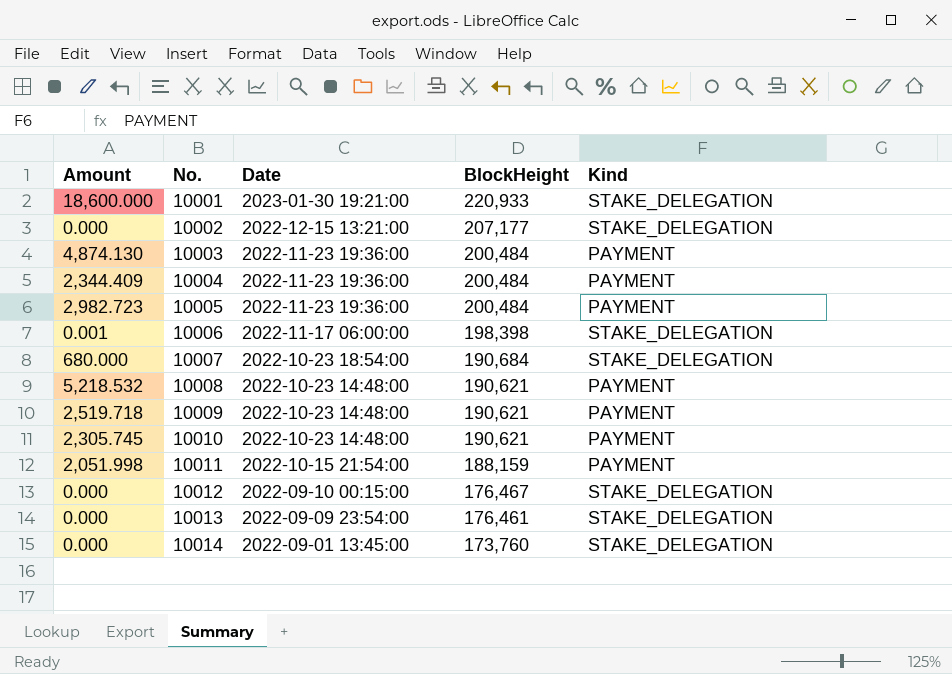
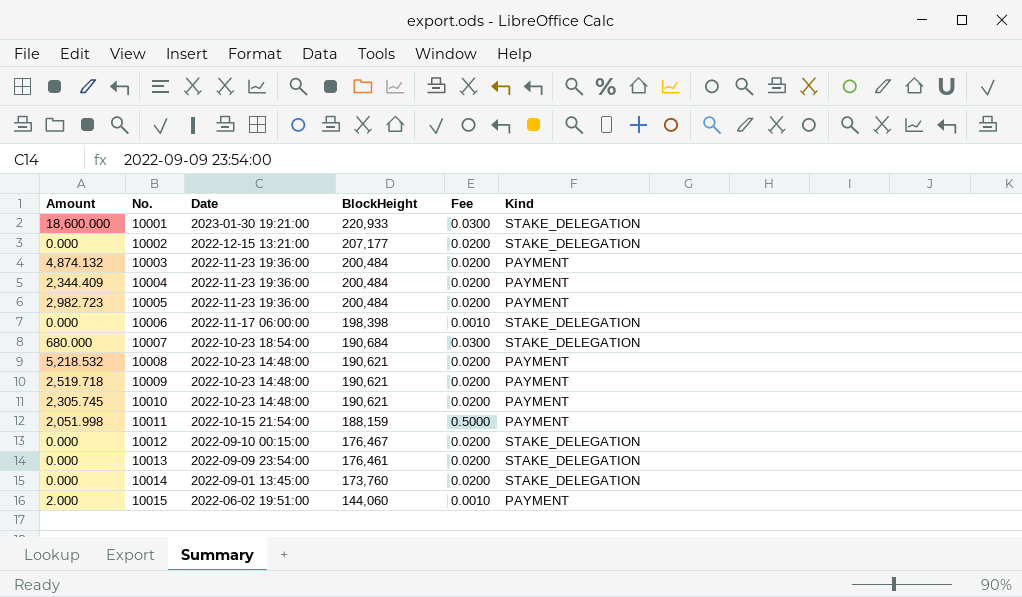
column Fee | position: none -> 5
10003 | Amount: 4,874.130 -> 4,874.132
10006 | Amount: 0.001 -> 0.000
row 10015: none -> 2.000 | 2022-06-02 19:51:00 | 144,060 | 0.0010 | PAYMENT

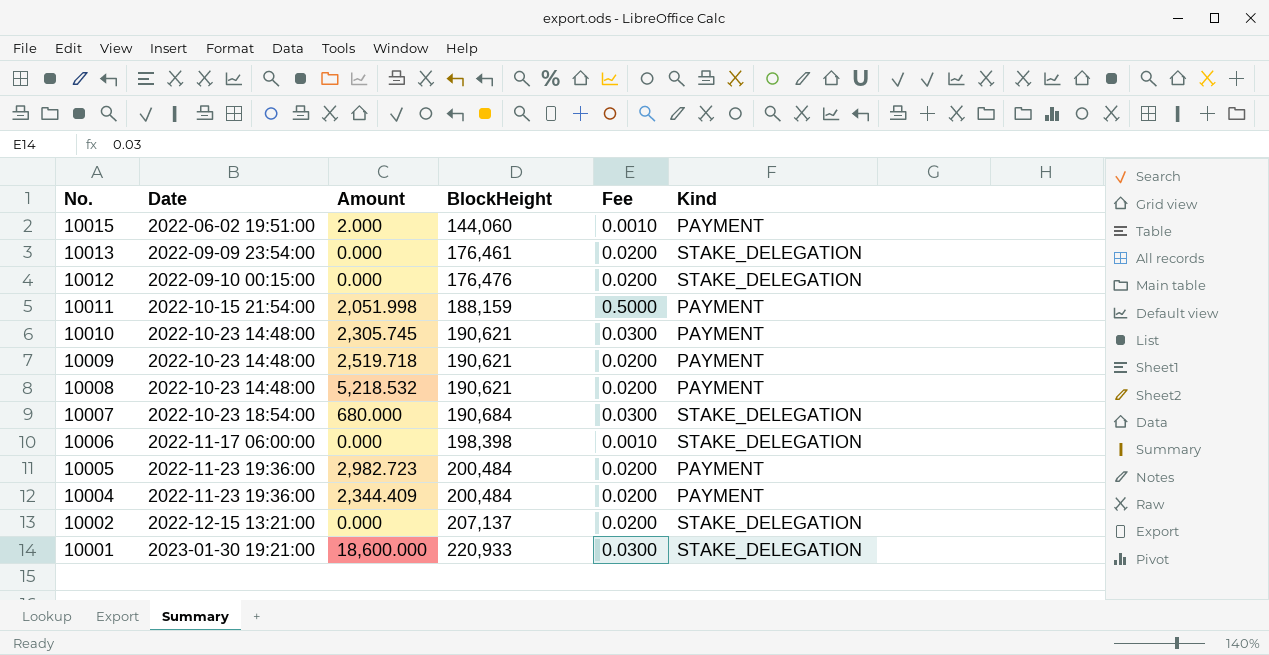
row order: No. ascending -> No. descending
column Amount | position: 1 -> 3
row 10003: 4,874.132 | 2022-11-23 19:36:00 | 200,484 | 0.0200 | PAYMENT -> none
row 10014: 0.000 | 2022-09-01 13:45:00 | 173,760 | 0.0200 | STAKE_DELEGATION -> none
10012 | BlockHeight: 176,467 -> 176,476
10010 | Fee: 0.0200 -> 0.0300
10002 | BlockHeight: 207,177 -> 207,137

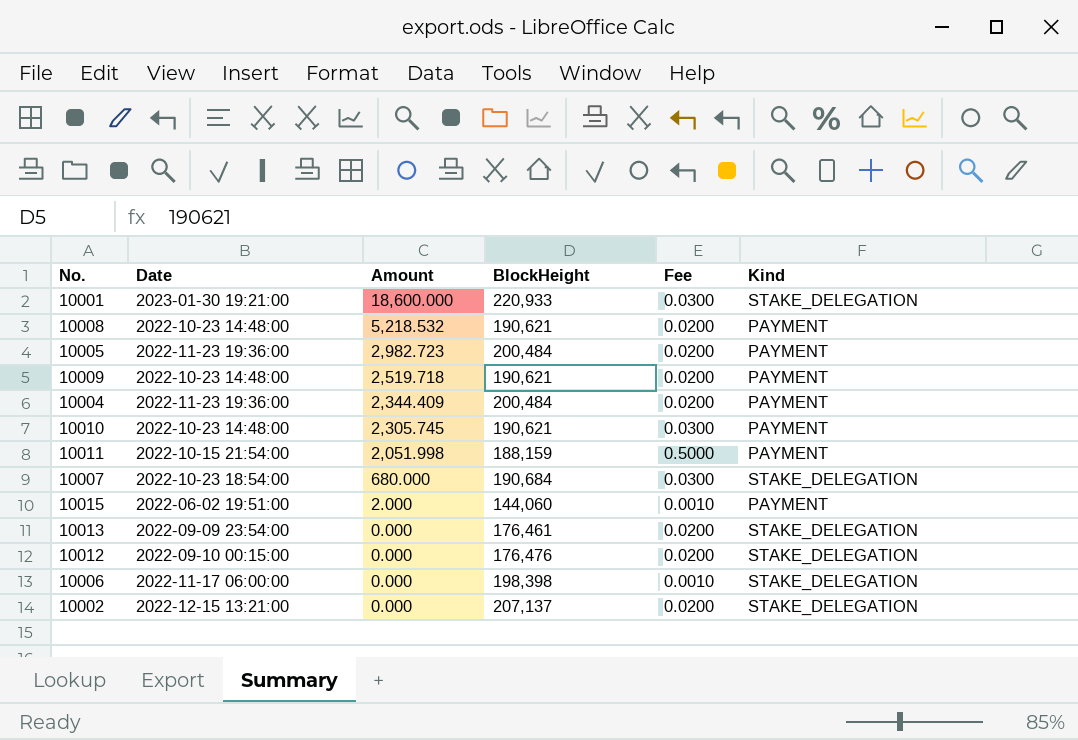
row order: No. descending -> Amount descending

